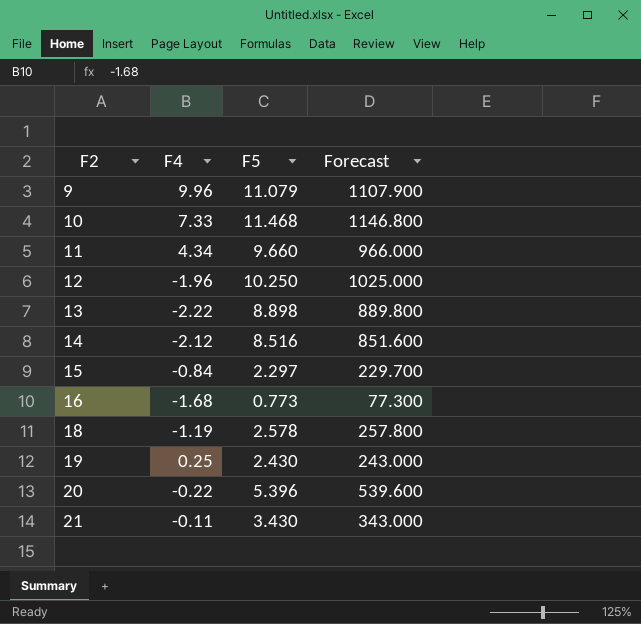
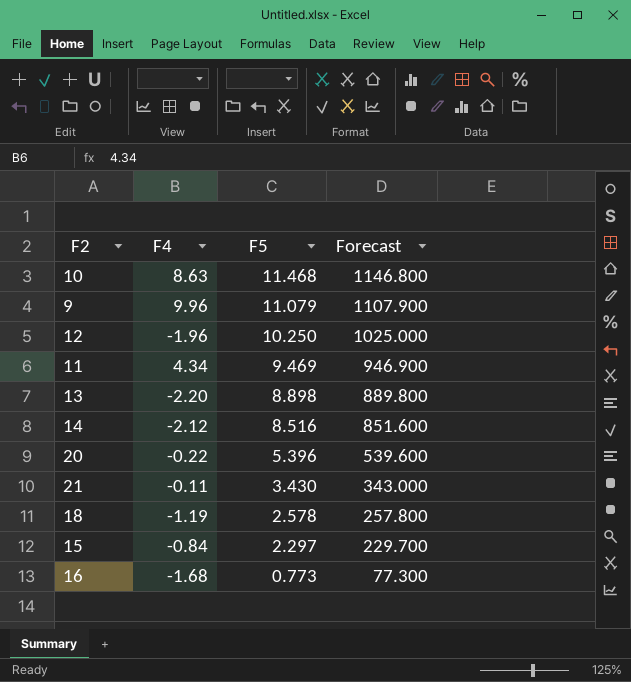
row order: F2 ascending -> F5 descending
row 19: 0.25 | 2.430 | 243.000 -> none
10 | F4: 7.33 -> 8.63
11 | F5: 9.660 -> 9.469
11 | Forecast: 966.000 -> 946.900
13 | F4: -2.22 -> -2.20

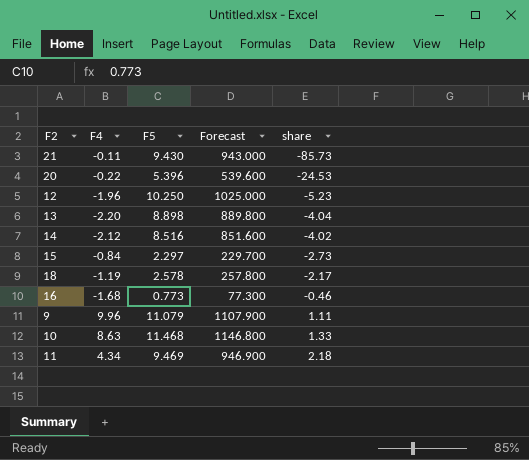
row order: F5 descending -> share ascending
column share | formula: none -> [F5] / [F4]
21 | F5: 3.430 -> 9.430
21 | Forecast: 343.000 -> 943.000

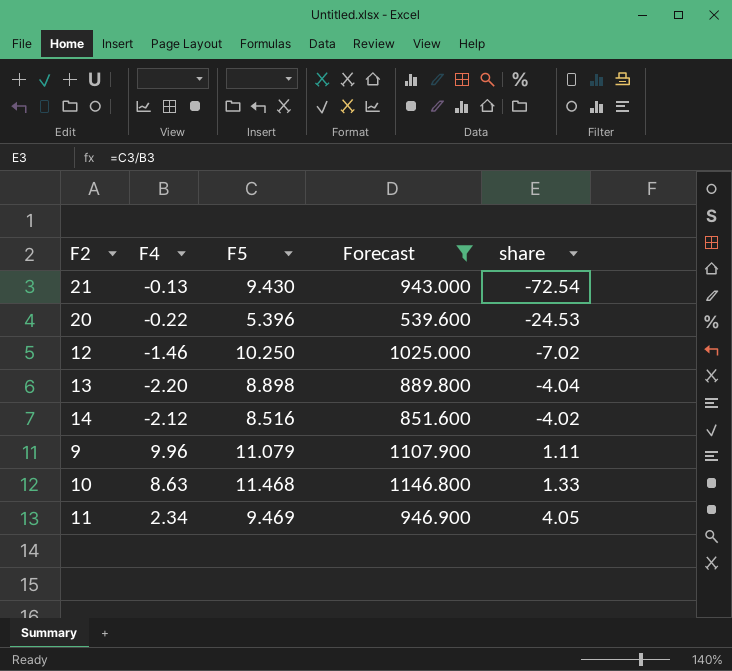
filter: none -> Forecast >= 539.600
21 | F4: -0.11 -> -0.13
21 | share: -85.73 -> -72.54
12 | F4: -1.96 -> -1.46
12 | share: -5.23 -> -7.02
11 | F4: 4.34 -> 2.34
11 | share: 2.18 -> 4.05

